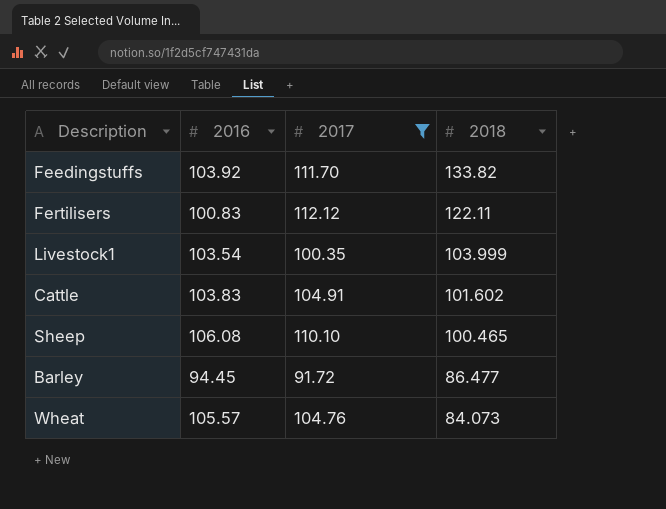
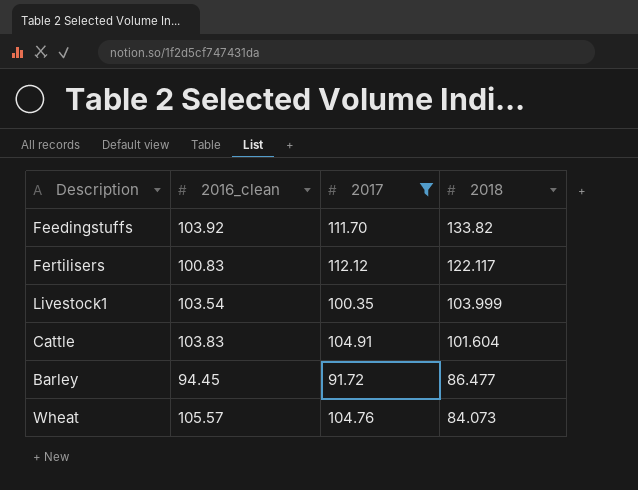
column name: 2016 -> 2016_clean
row Sheep: 106.08 | 110.10 | 100.465 -> none
Fertilisers | 2018: 122.11 -> 122.117
Cattle | 2018: 101.602 -> 101.604

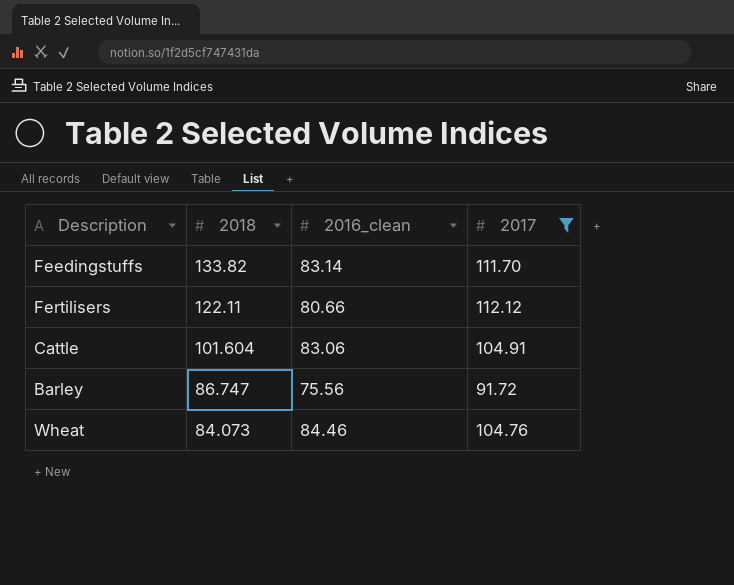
column 2018 | position: 4 -> 2
row Livestock1: 103.54 | 100.35 | 103.999 -> none
Feedingstuffs | 2016_clean: 103.92 -> 83.14
Fertilisers | 2018: 122.117 -> 122.11
Fertilisers | 2016_clean: 100.83 -> 80.66
Cattle | 2016_clean: 103.83 -> 83.06
Barley | 2018: 86.477 -> 86.747
Barley | 2016_clean: 94.45 -> 75.56
Wheat | 2016_clean: 105.57 -> 84.46

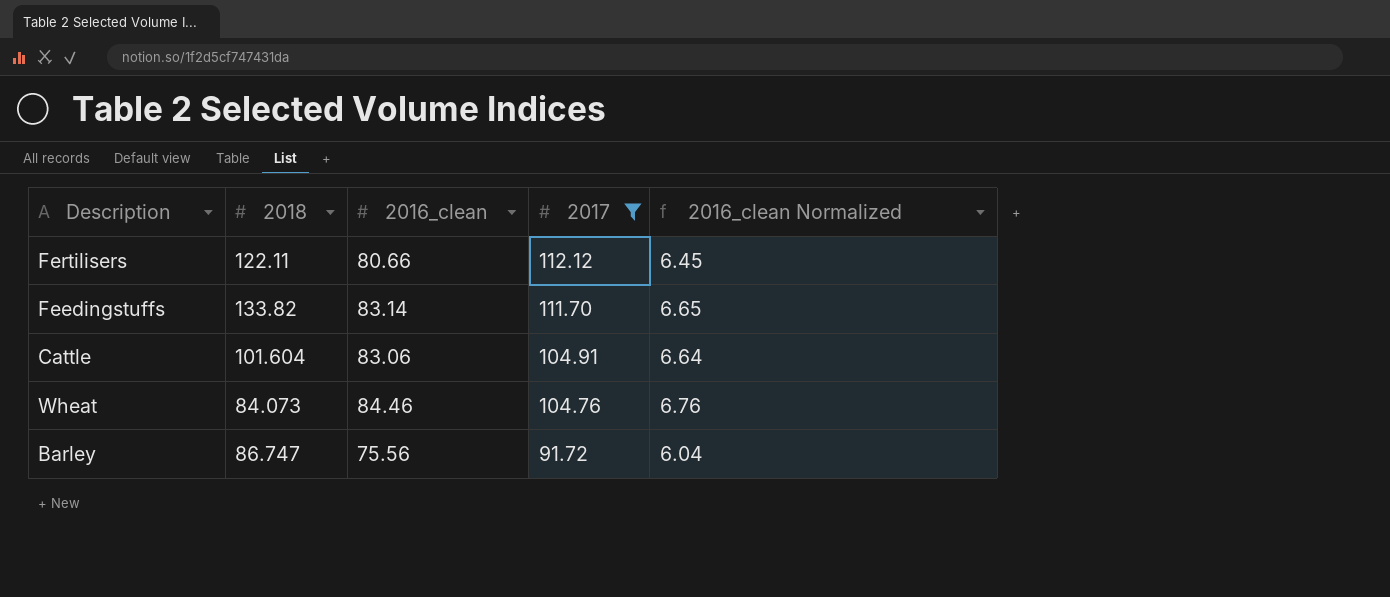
row order: 2018 descending -> 2017 descending
column 2016_clean Normalized | formula: none -> [2016_clean] * 0.08

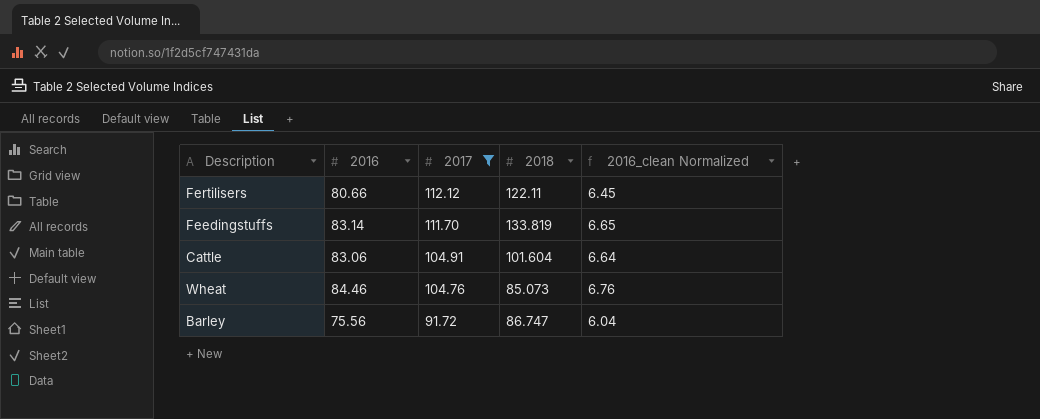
column name: 2016_clean -> 2016
column 2018 | position: 2 -> 4
Feedingstuffs | 2018: 133.82 -> 133.819
Wheat | 2018: 84.073 -> 85.073

